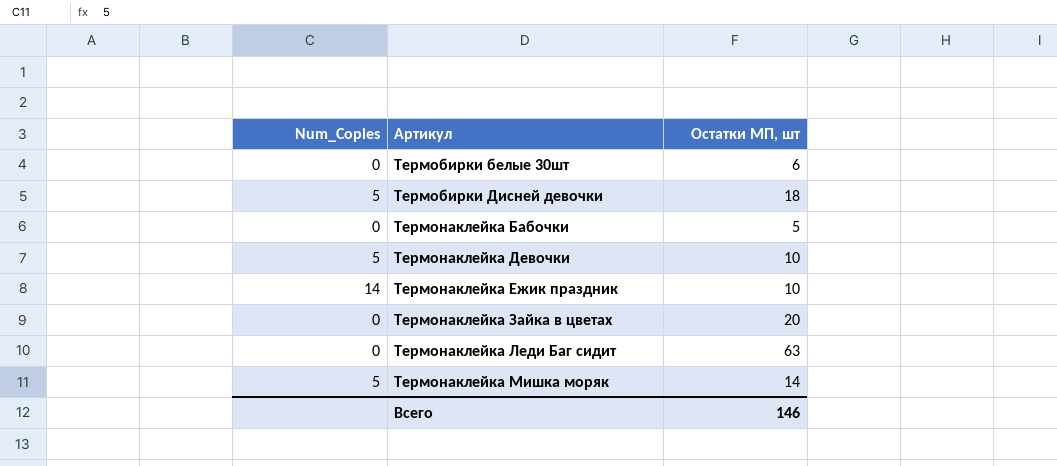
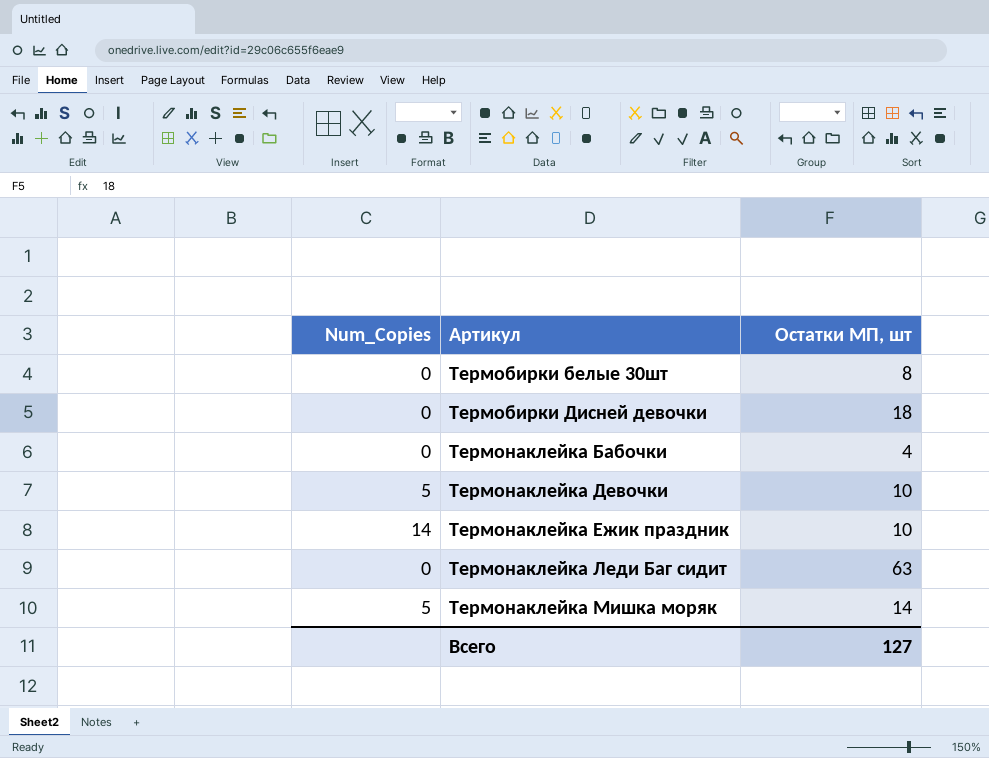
row Термонаклейка Зайка в цветах: 0 | 20 -> none
Термобирки белые 30шт | Остатки МП, шт: 6 -> 8
Термобирки Дисней девочки | Num_Copies: 5 -> 0
Термонаклейка Бабочки | Остатки МП, шт: 5 -> 4
Всего | Остатки МП, шт: 146 -> 127

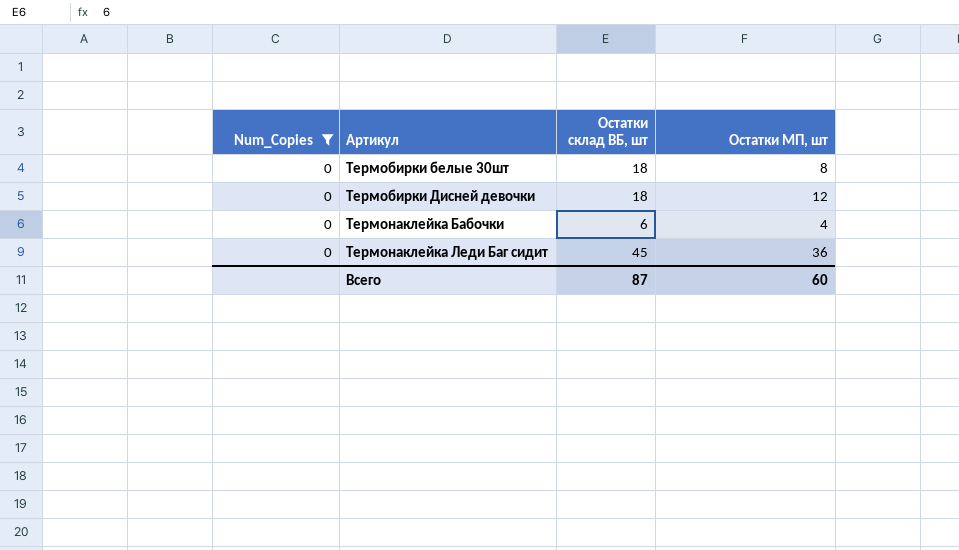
filter: none -> Num_Copies = 0
column Остатки склад ВБ, шт | position: none -> 3
Термобирки Дисней девочки | Остатки МП, шт: 18 -> 12
Термонаклейка Леди Баг сидит | Остатки МП, шт: 63 -> 36
Всего | Остатки МП, шт: 127 -> 60

